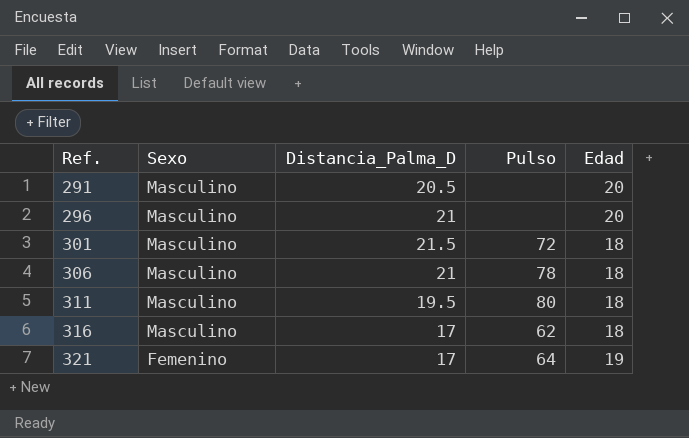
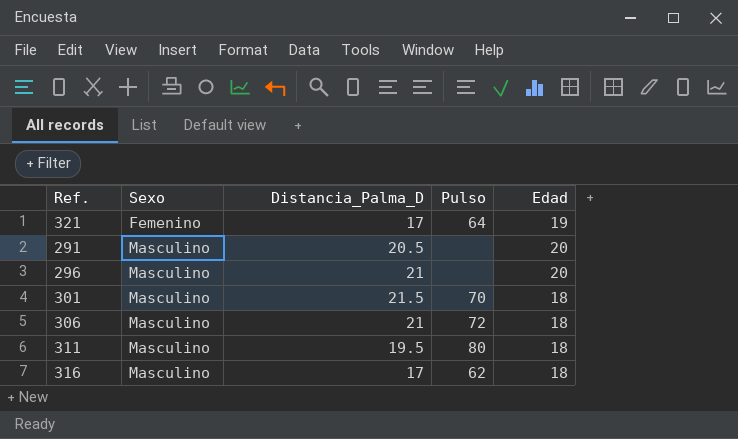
row order: Ref. ascending -> Sexo ascending
301 | Pulso: 72 -> 70
306 | Pulso: 78 -> 72

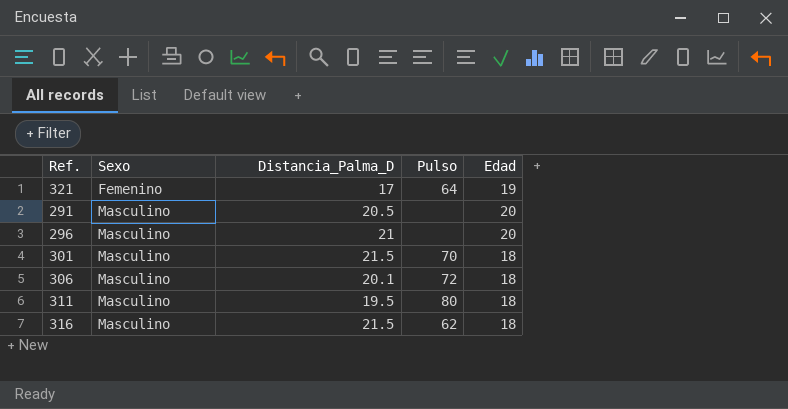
306 | Distancia_Palma_D: 21 -> 20.1
316 | Distancia_Palma_D: 17 -> 21.5

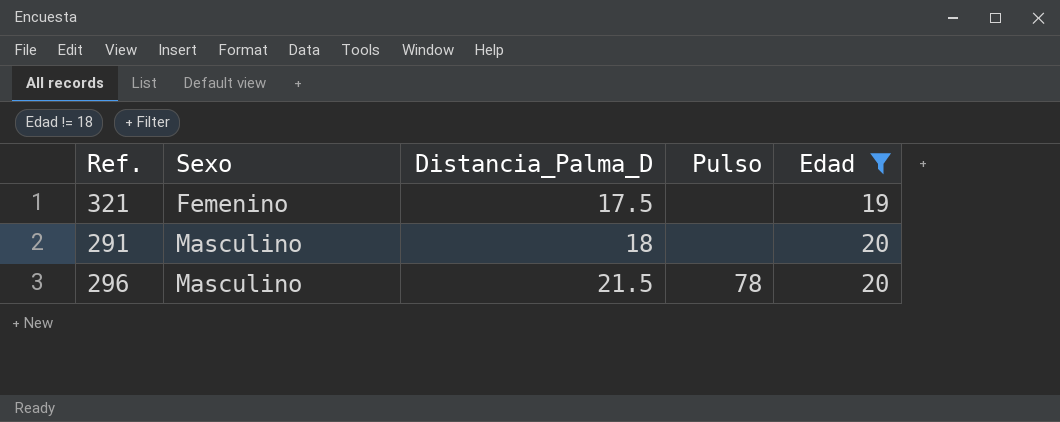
filter: none -> Edad != 18
321 | Distancia_Palma_D: 17 -> 17.5
321 | Pulso: 64 -> none
291 | Distancia_Palma_D: 20.5 -> 18
296 | Distancia_Palma_D: 21 -> 21.5
296 | Pulso: none -> 78

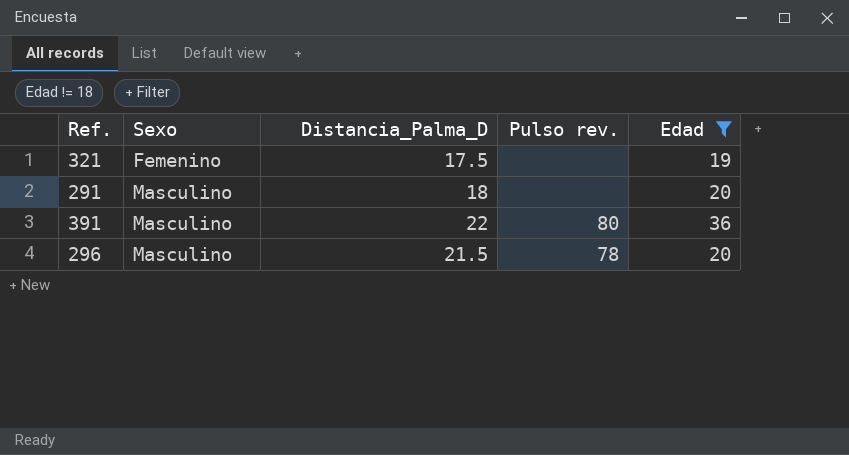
column name: Pulso -> Pulso rev.
row 391: none -> Masculino | 22 | 80 | 36

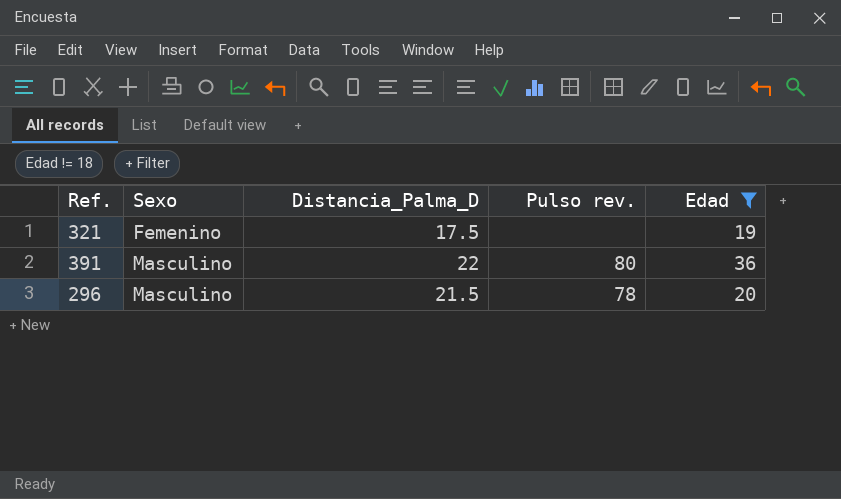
row 291: Masculino | 18 | none | 20 -> none

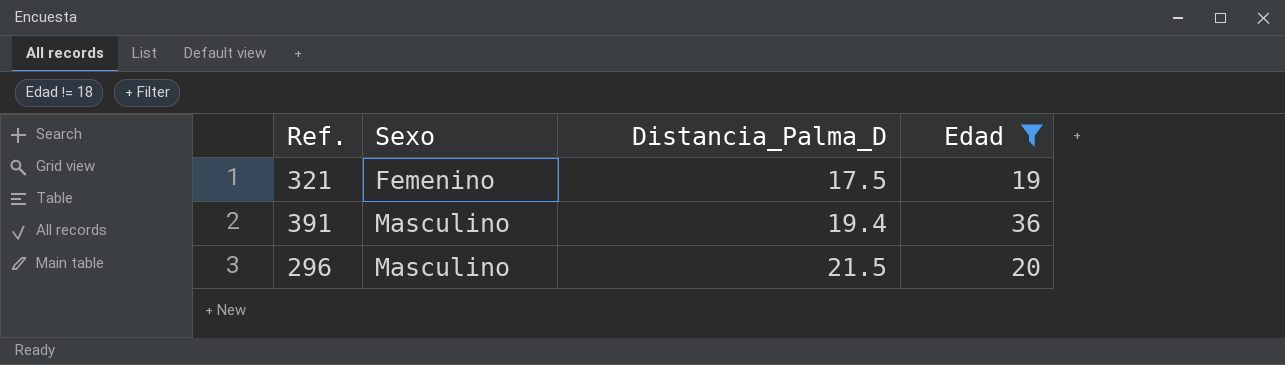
column Pulso rev. | position: 4 -> none
391 | Distancia_Palma_D: 22 -> 19.4

